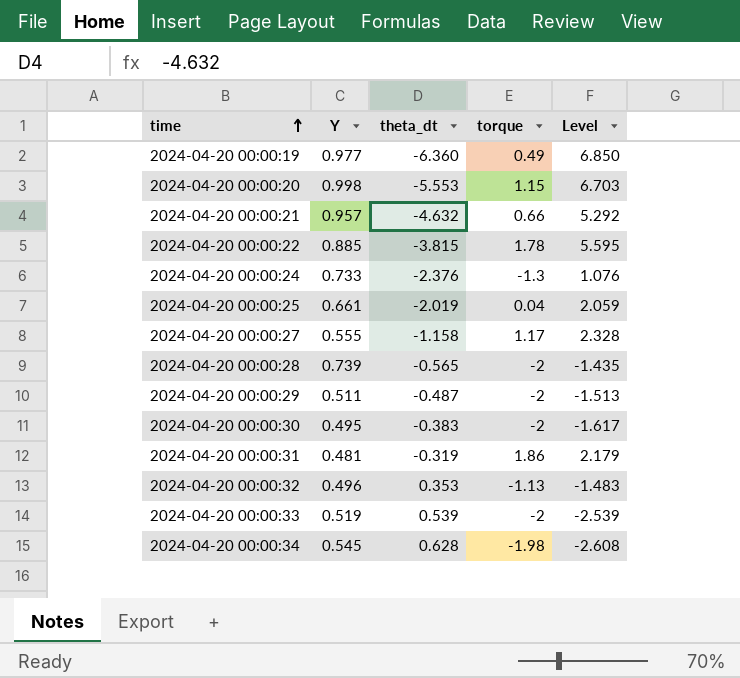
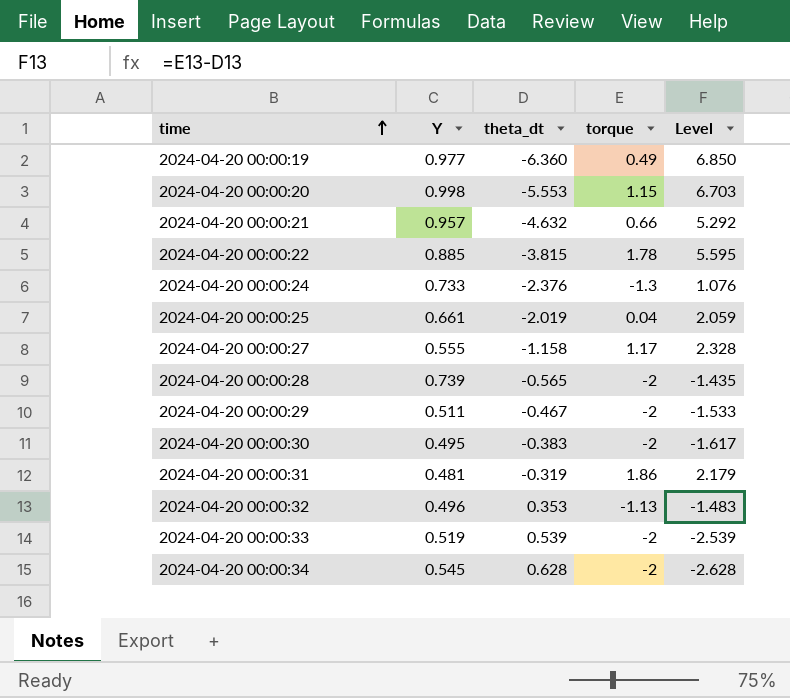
2024-04-20 00:00:29 | theta_dt: -0.487 -> -0.467
2024-04-20 00:00:29 | Level: -1.513 -> -1.533
2024-04-20 00:00:34 | torque: -1.98 -> -2
2024-04-20 00:00:34 | Level: -2.608 -> -2.628

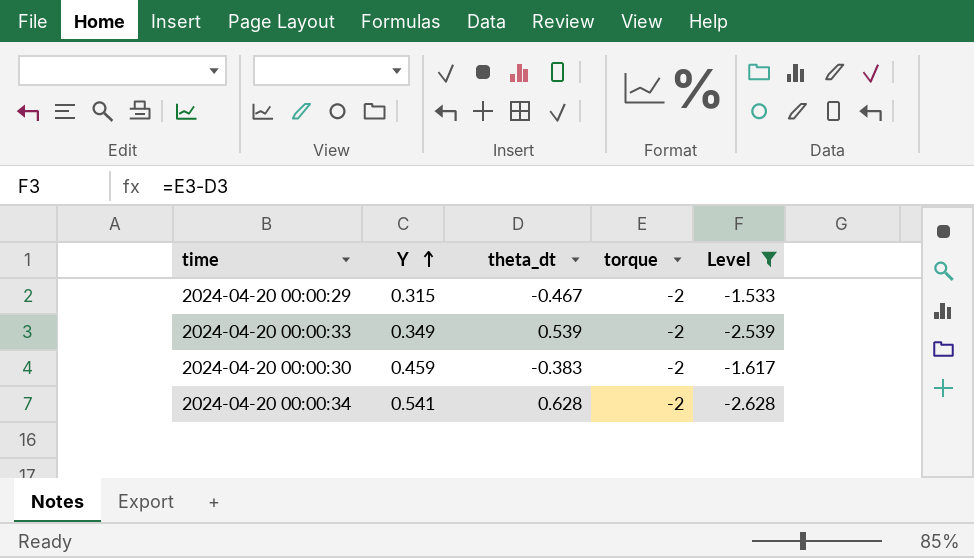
filter: none -> Level <= -1.533
row order: time ascending -> Y ascending
2024-04-20 00:00:29 | Y: 0.511 -> 0.315
2024-04-20 00:00:33 | Y: 0.519 -> 0.349
2024-04-20 00:00:30 | Y: 0.495 -> 0.459
2024-04-20 00:00:34 | Y: 0.545 -> 0.541

